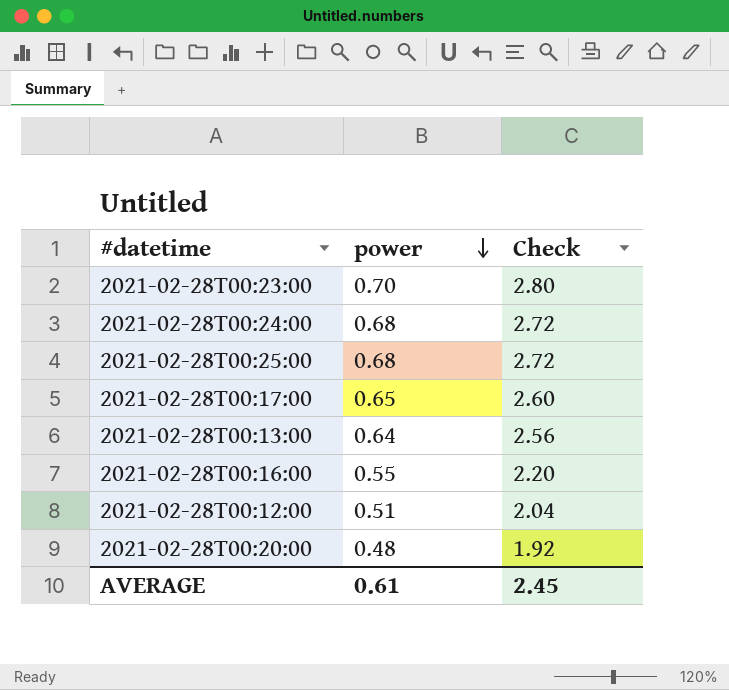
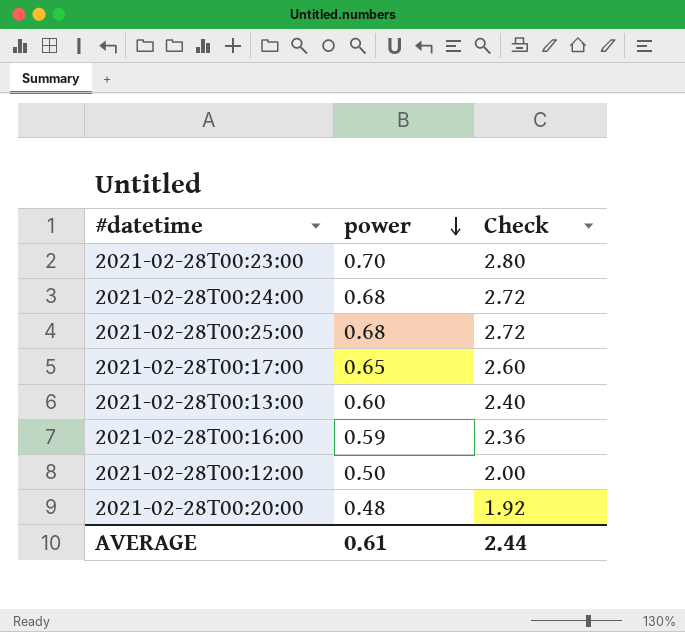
2021-02-28T00:13:00 | power: 0.64 -> 0.60
2021-02-28T00:13:00 | Check: 2.56 -> 2.40
2021-02-28T00:16:00 | power: 0.55 -> 0.59
2021-02-28T00:16:00 | Check: 2.20 -> 2.36
2021-02-28T00:12:00 | power: 0.51 -> 0.50
2021-02-28T00:12:00 | Check: 2.04 -> 2.00
AVERAGE | Check: 2.45 -> 2.44

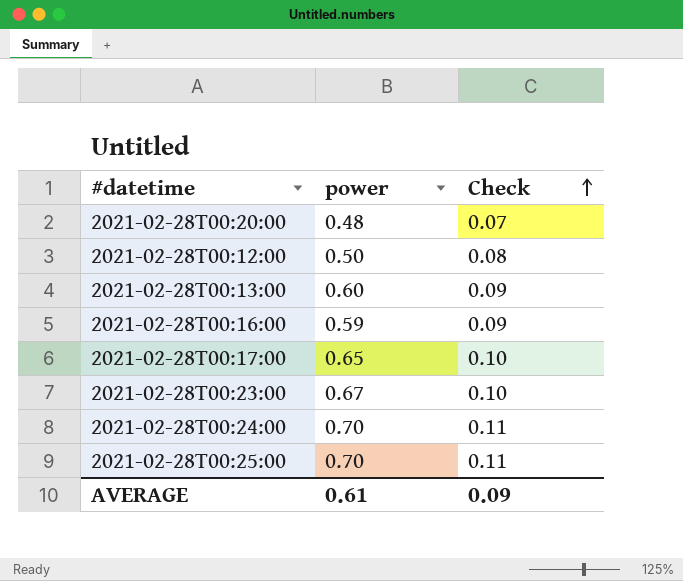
row order: power descending -> Check ascending
column Check | formula: [power] * 4 -> [power] * 0.15
2021-02-28T00:23:00 | power: 0.70 -> 0.67
2021-02-28T00:24:00 | power: 0.68 -> 0.70
2021-02-28T00:25:00 | power: 0.68 -> 0.70
AVERAGE | Check: 2.44 -> 0.09

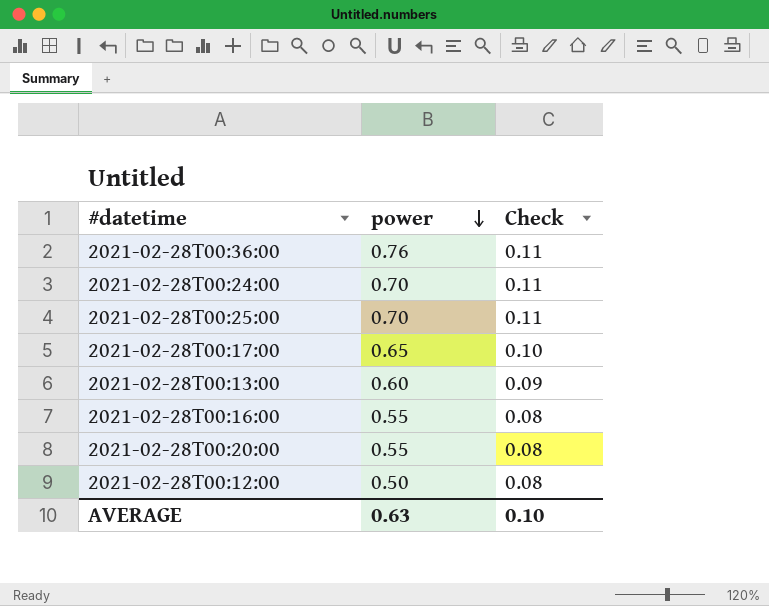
row order: Check ascending -> power descending
row 2021-02-28T00:23:00: 0.67 | 0.10 -> none
row 2021-02-28T00:36:00: none -> 0.76 | 0.11
2021-02-28T00:16:00 | power: 0.59 -> 0.55
2021-02-28T00:16:00 | Check: 0.09 -> 0.08
2021-02-28T00:20:00 | power: 0.48 -> 0.55
2021-02-28T00:20:00 | Check: 0.07 -> 0.08
AVERAGE | power: 0.61 -> 0.63
AVERAGE | Check: 0.09 -> 0.10

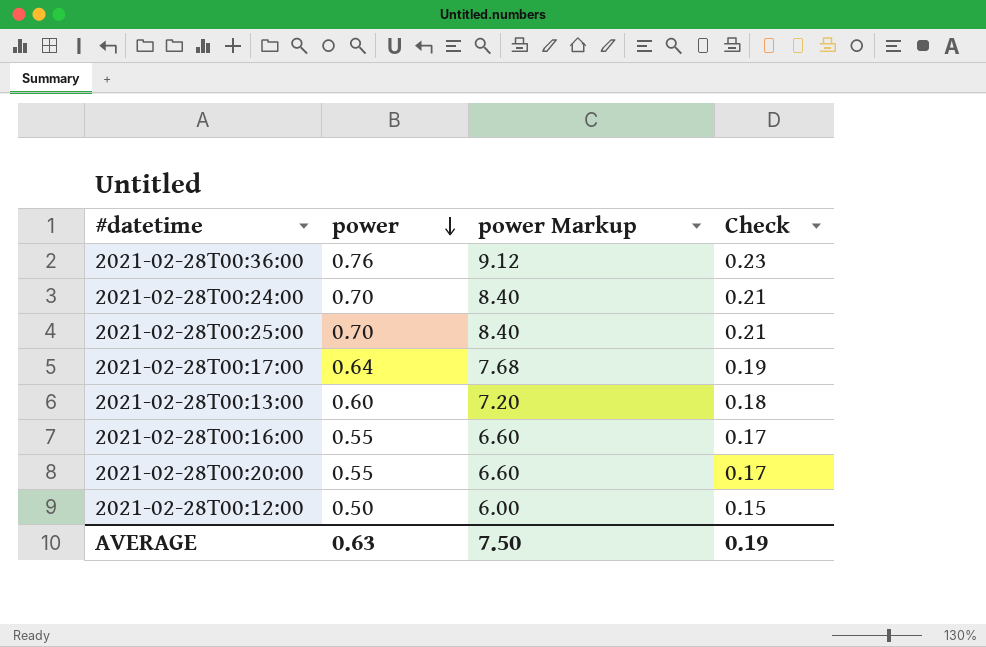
column power Markup | formula: none -> [power] * 12
column Check | formula: [power] * 0.15 -> [power] * 0.3
2021-02-28T00:17:00 | power: 0.65 -> 0.64
AVERAGE | Check: 0.10 -> 0.19

